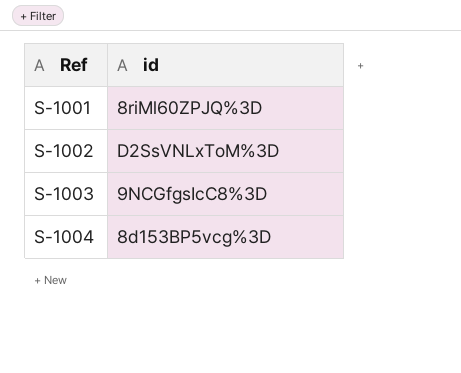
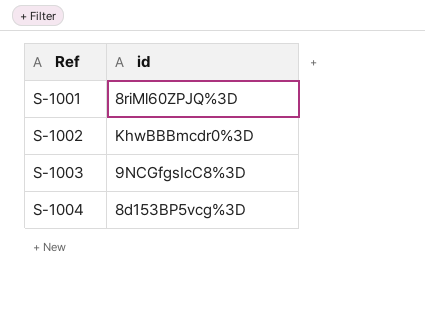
S-1002 | id: D2SsVNLxToM%3D -> KhwBBBmcdr0%3D

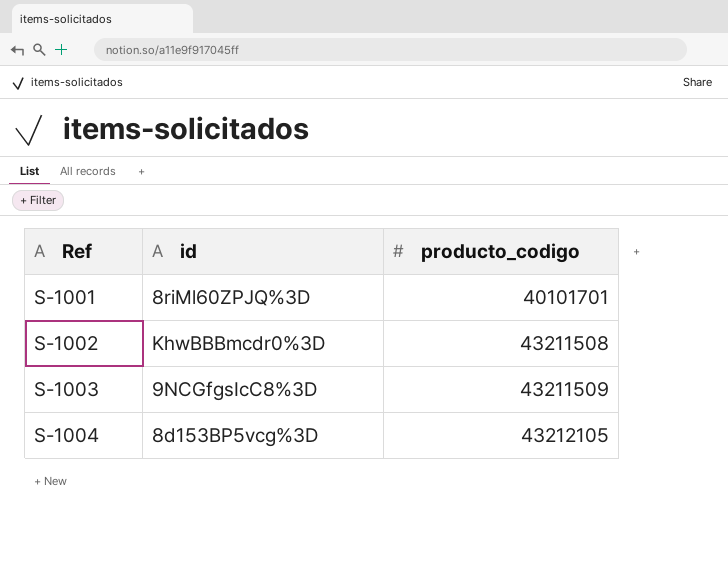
column producto_codigo | position: none -> 3

